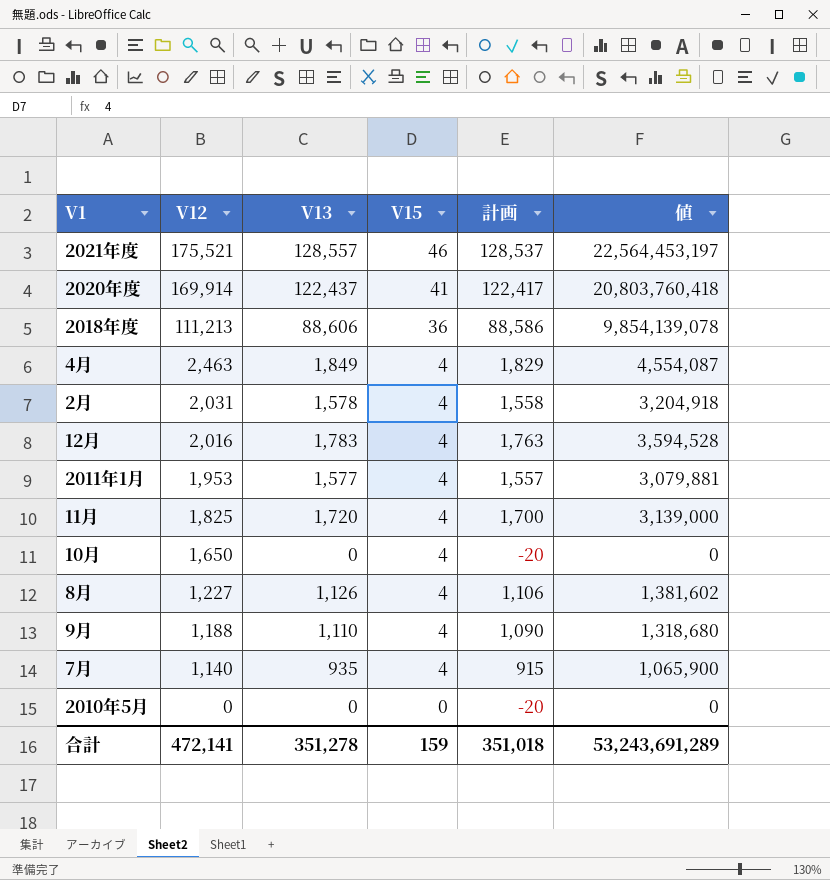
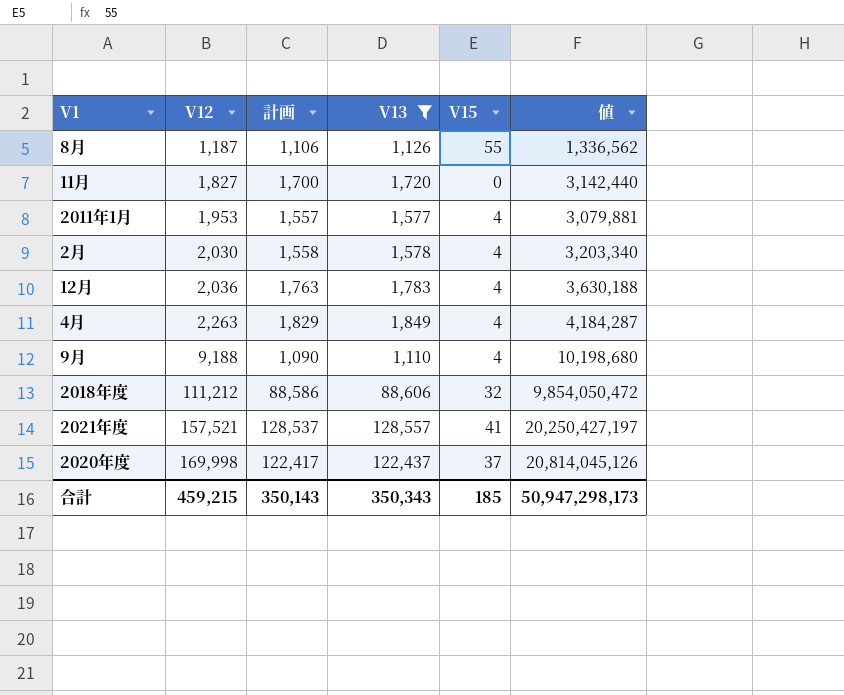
filter: none -> V13 >= 1,110
row order: V12 descending -> V12 ascending
column 計画 | position: 5 -> 3
8月 | V12: 1,227 -> 1,187
8月 | V15: 4 -> 55
8月 | 値: 1,381,602 -> 1,336,562
11月 | V12: 1,825 -> 1,827
11月 | V15: 4 -> 0
11月 | 値: 3,139,000 -> 3,142,440
2月 | V12: 2,031 -> 2,030
2月 | 値: 3,204,918 -> 3,203,340
12月 | V12: 2,016 -> 2,036
12月 | 値: 3,594,528 -> 3,630,188
4月 | V12: 2,463 -> 2,263
4月 | 値: 4,554,087 -> 4,184,287
9月 | V12: 1,188 -> 9,188
9月 | 値: 1,318,680 -> 10,198,680
2018年度 | V12: 111,213 -> 111,212
2018年度 | V15: 36 -> 32
2018年度 | 値: 9,854,139,078 -> 9,854,050,472
2021年度 | V12: 175,521 -> 157,521
2021年度 | V15: 46 -> 41
2021年度 | 値: 22,564,453,197 -> 20,250,427,197
2020年度 | V12: 169,914 -> 169,998
2020年度 | V15: 41 -> 37
2020年度 | 値: 20,803,760,418 -> 20,814,045,126
合計 | V12: 472,141 -> 459,215
合計 | 計画: 351,018 -> 350,143
合計 | V13: 351,278 -> 350,343
合計 | V15: 159 -> 185
合計 | 値: 53,243,691,289 -> 50,947,298,173

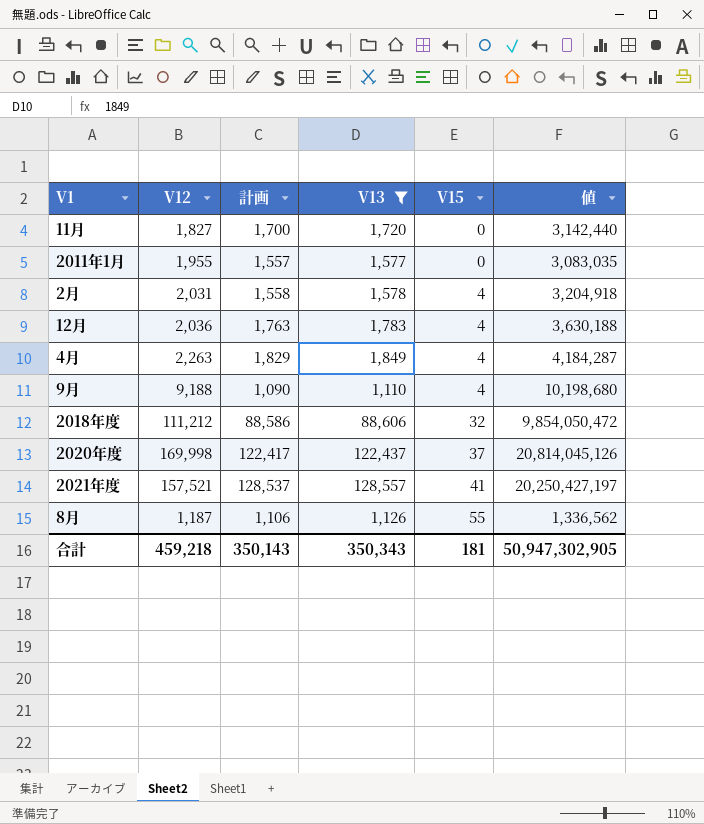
row order: V12 ascending -> V15 ascending
2011年1月 | V12: 1,953 -> 1,955
2011年1月 | V15: 4 -> 0
2011年1月 | 値: 3,079,881 -> 3,083,035
2月 | V12: 2,030 -> 2,031
2月 | 値: 3,203,340 -> 3,204,918
合計 | V12: 459,215 -> 459,218
合計 | V15: 185 -> 181
合計 | 値: 50,947,298,173 -> 50,947,302,905

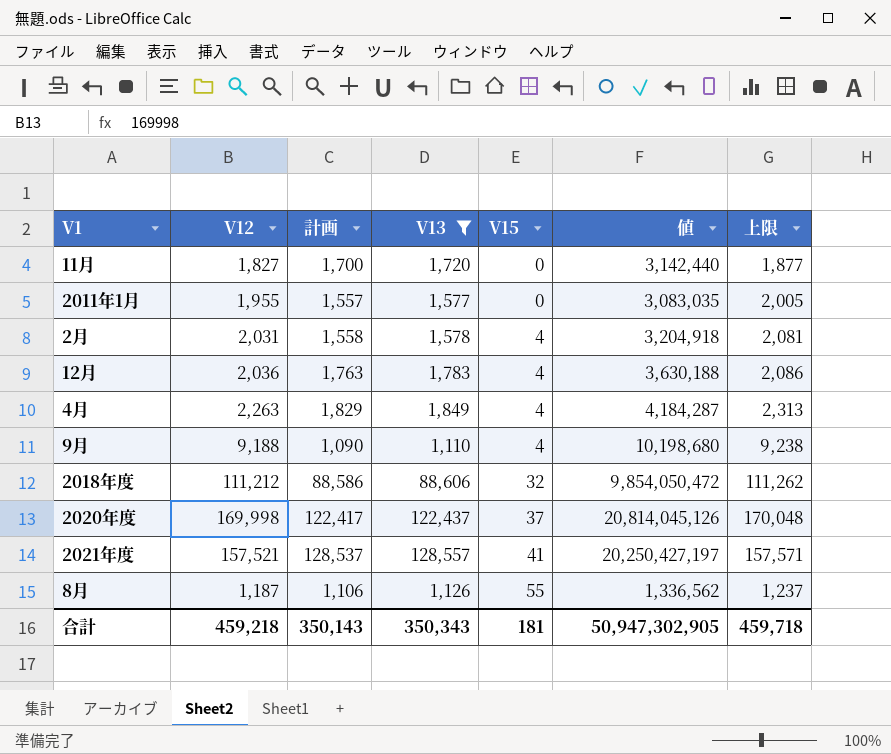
column 上限 | formula: none -> [V12] + 50

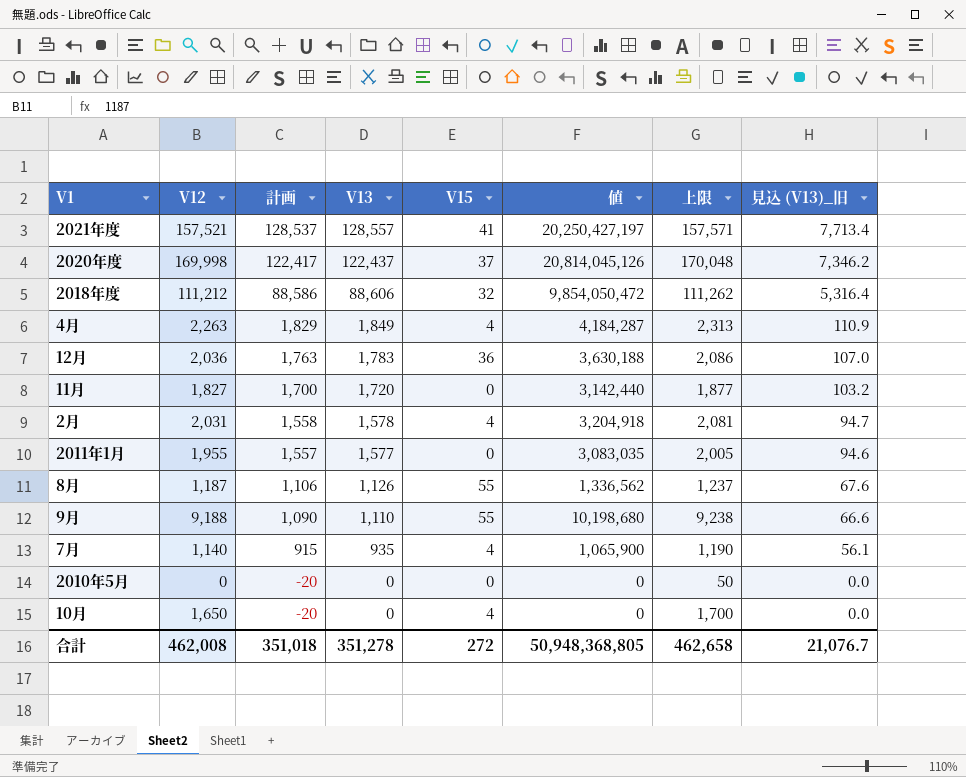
filter: V13 >= 1,110 -> none
row order: V15 ascending -> 計画 descending
column 見込 (V13)_旧 | formula: none -> [V13] * 0.06
12月 | V15: 4 -> 36
9月 | V15: 4 -> 55
合計 | V12: 459,218 -> 462,008
合計 | 計画: 350,143 -> 351,018
合計 | V13: 350,343 -> 351,278
合計 | V15: 181 -> 272
合計 | 値: 50,947,302,905 -> 50,948,368,805
合計 | 上限: 459,718 -> 462,658

